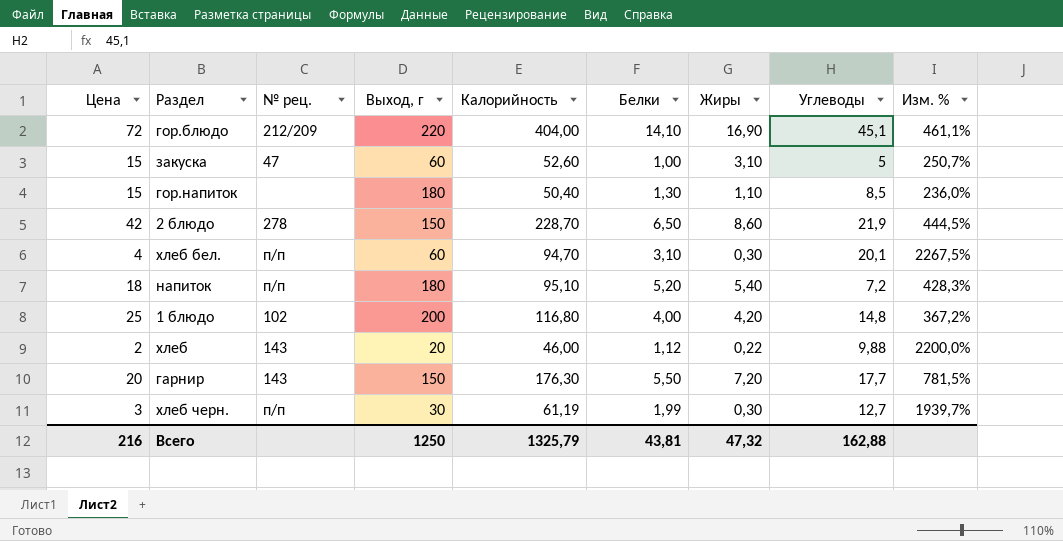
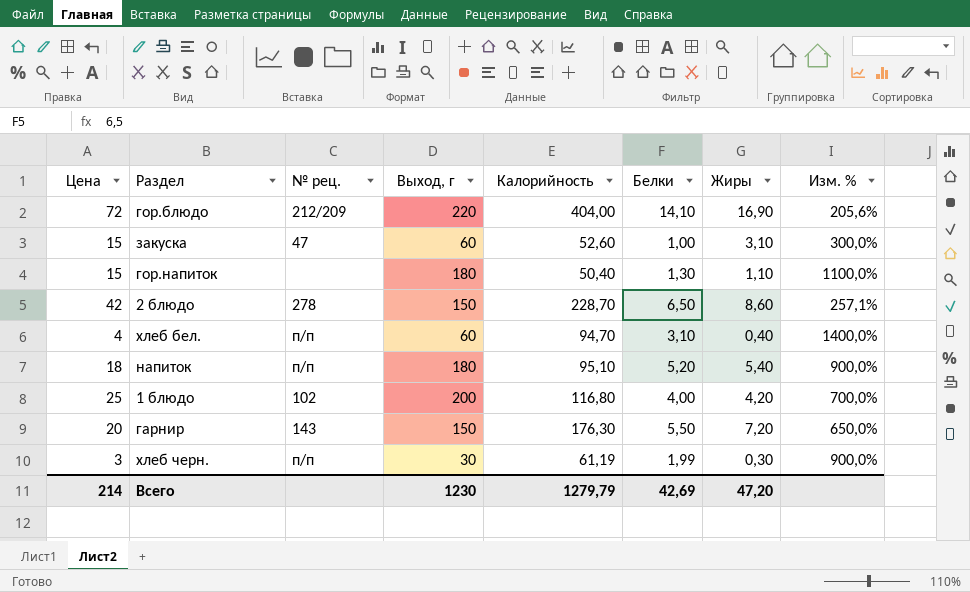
column Углеводы | position: 8 -> none
column Изм. % | formula: ([Калорийность] - [Цена]) / [Цена] -> ([Выход, г] - [Цена]) / [Цена]
row хлеб: 2 | 143 | 20 | 46,00 | 1,12 | 0,22 | 9,88 | 2200,0% -> none
хлеб бел. | Жиры: 0,30 -> 0,40
Всего | Цена: 216 -> 214
Всего | Выход, г: 1250 -> 1230
Всего | Калорийность: 1325,79 -> 1279,79
Всего | Белки: 43,81 -> 42,69
Всего | Жиры: 47,32 -> 47,20

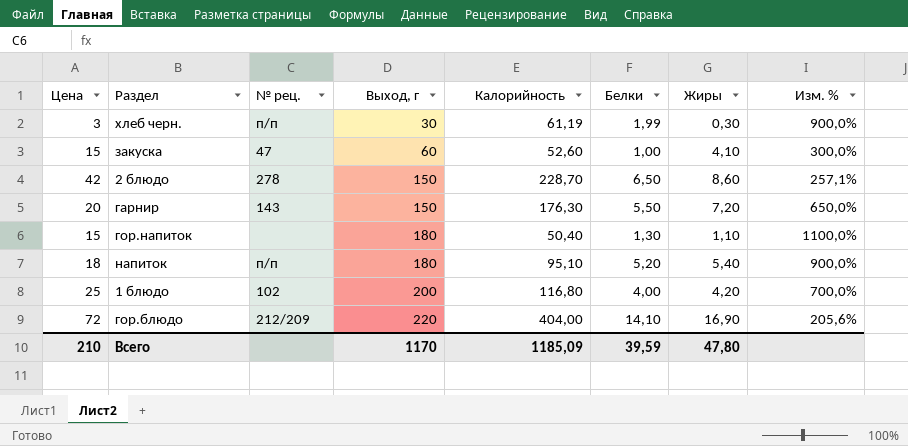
row order: none -> Выход, г ascending
row хлеб бел.: 4 | п/п | 60 | 94,70 | 3,10 | 0,40 | 1400,0% -> none
закуска | Жиры: 3,10 -> 4,10
Всего | Цена: 214 -> 210
Всего | Выход, г: 1230 -> 1170
Всего | Калорийность: 1279,79 -> 1185,09
Всего | Белки: 42,69 -> 39,59
Всего | Жиры: 47,20 -> 47,80

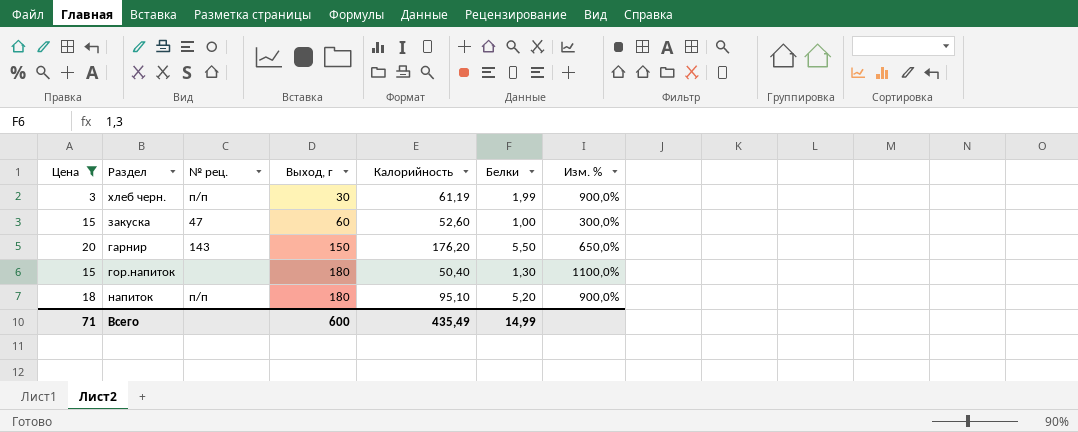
filter: none -> Цена <= 20
column Жиры | position: 7 -> none
гарнир | Калорийность: 176,30 -> 176,20
Всего | Цена: 210 -> 71
Всего | Выход, г: 1170 -> 600
Всего | Калорийность: 1185,09 -> 435,49
Всего | Белки: 39,59 -> 14,99

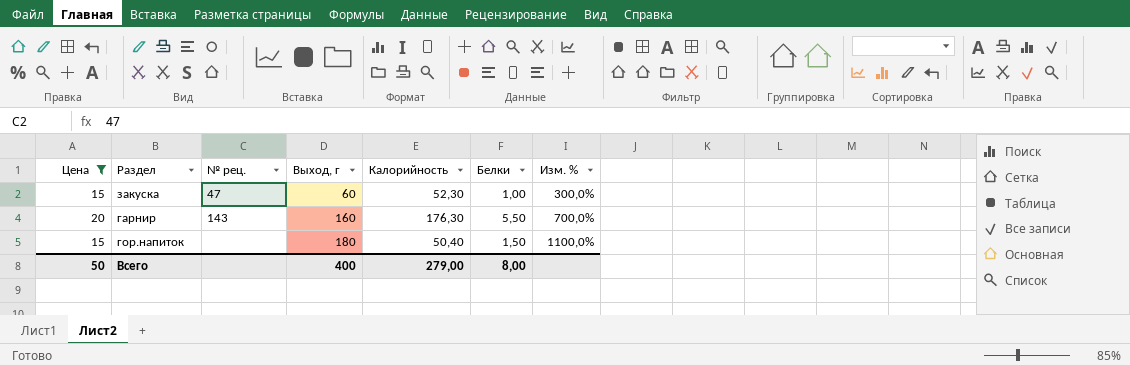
row хлеб черн.: 3 | п/п | 30 | 61,19 | 1,99 | 900,0% -> none
row напиток: 18 | п/п | 180 | 95,10 | 5,20 | 900,0% -> none
закуска | Калорийность: 52,60 -> 52,30
гарнир | Выход, г: 150 -> 160
гарнир | Калорийность: 176,20 -> 176,30
гарнир | Изм. %: 650,0% -> 700,0%
гор.напиток | Белки: 1,30 -> 1,50
Всего | Цена: 71 -> 50
Всего | Выход, г: 600 -> 400
Всего | Калорийность: 435,49 -> 279,00
Всего | Белки: 14,99 -> 8,00

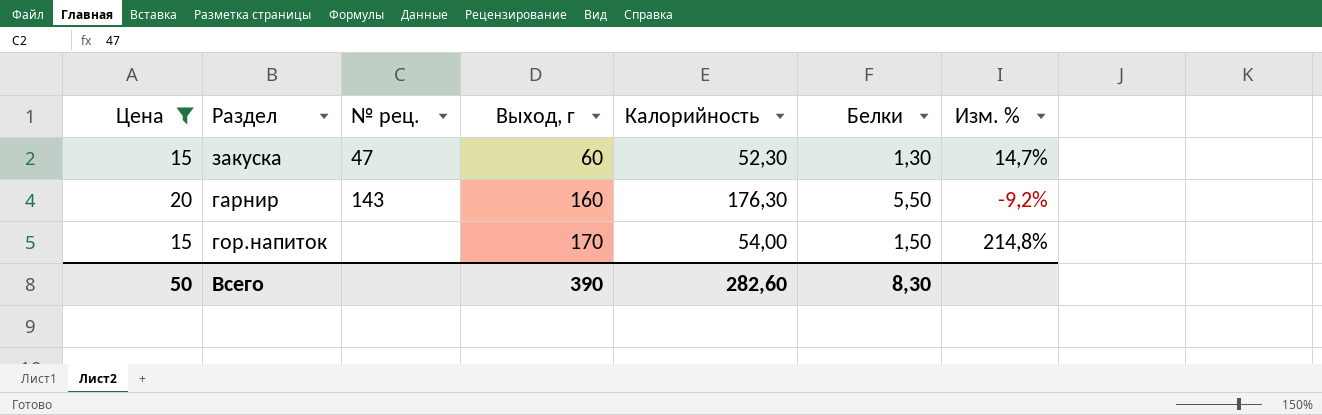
column Изм. % | formula: ([Выход, г] - [Цена]) / [Цена] -> ([Выход, г] - [Калорийность]) / [Калорийность]
закуска | Белки: 1,00 -> 1,30
гор.напиток | Выход, г: 180 -> 170
гор.напиток | Калорийность: 50,40 -> 54,00
Всего | Выход, г: 400 -> 390
Всего | Калорийность: 279,00 -> 282,60
Всего | Белки: 8,00 -> 8,30

